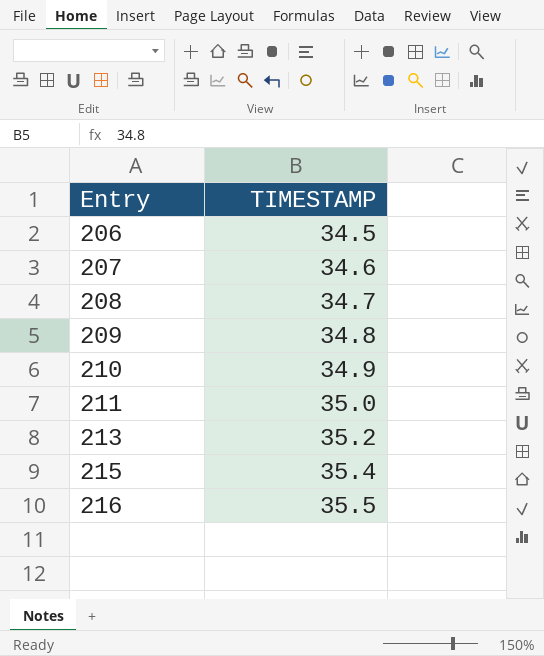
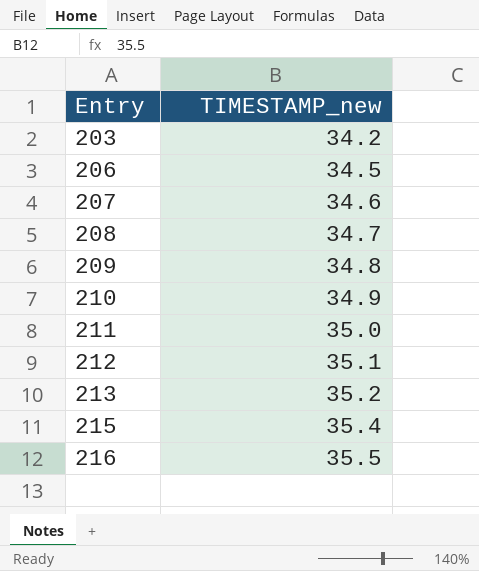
column name: TIMESTAMP -> TIMESTAMP_new
row 203: none -> 34.2
row 212: none -> 35.1

